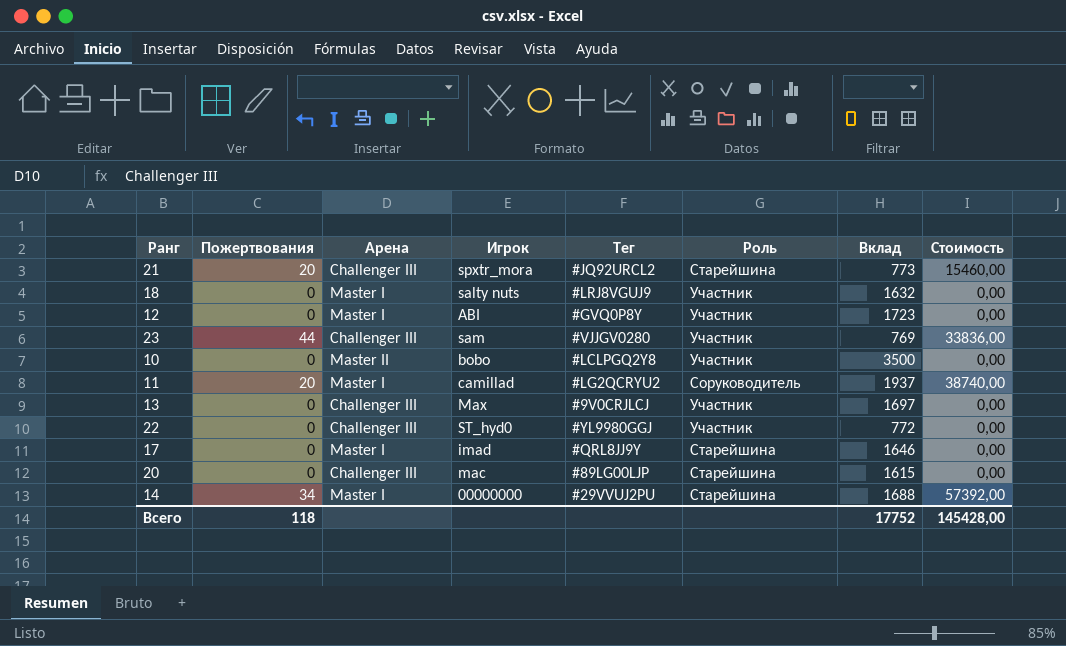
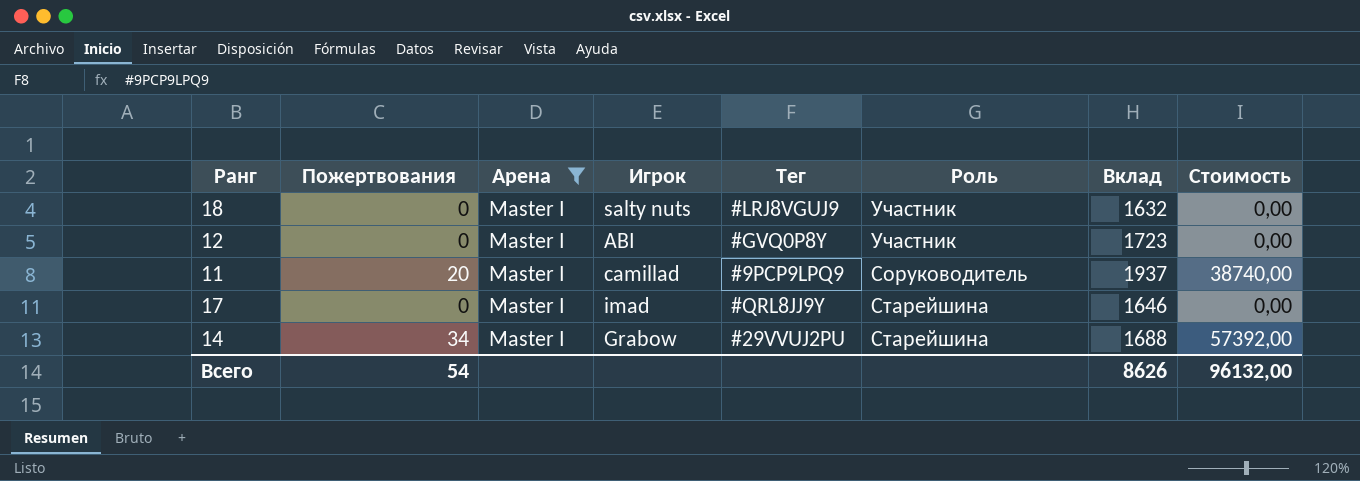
filter: none -> Арена = Master I
11 | Тег: #LG2QCRYU2 -> #9PCP9LPQ9
14 | Игрок: 00000000 -> Grabow
Всего | Пожертвования: 118 -> 54
Всего | Вклад: 17752 -> 8626
Всего | Стоимость: 145428,00 -> 96132,00

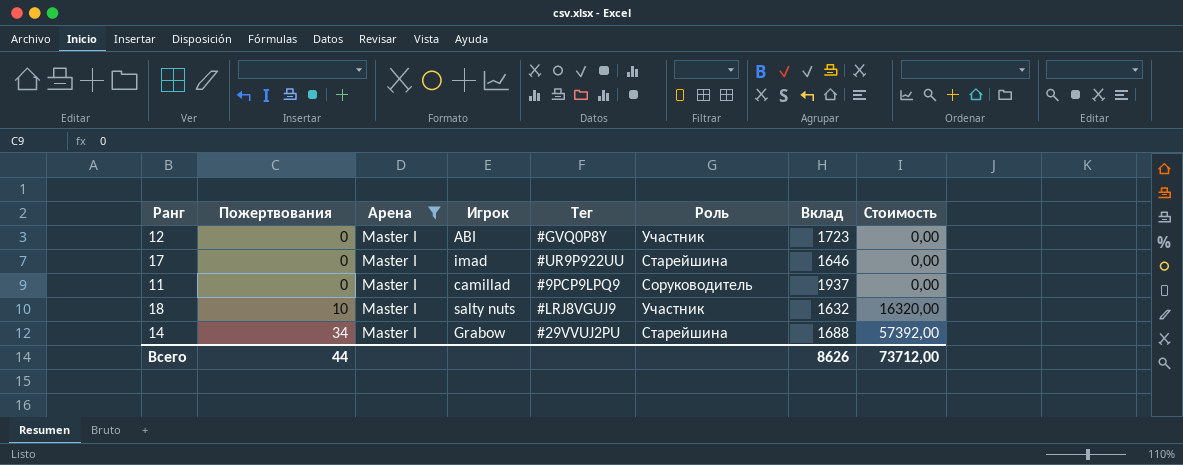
row order: none -> Пожертвования ascending
17 | Тег: #QRL8JJ9Y -> #UR9P922UU
11 | Пожертвования: 20 -> 0
11 | Стоимость: 38740,00 -> 0,00
18 | Пожертвования: 0 -> 10
18 | Стоимость: 0,00 -> 16320,00
Всего | Пожертвования: 54 -> 44
Всего | Стоимость: 96132,00 -> 73712,00

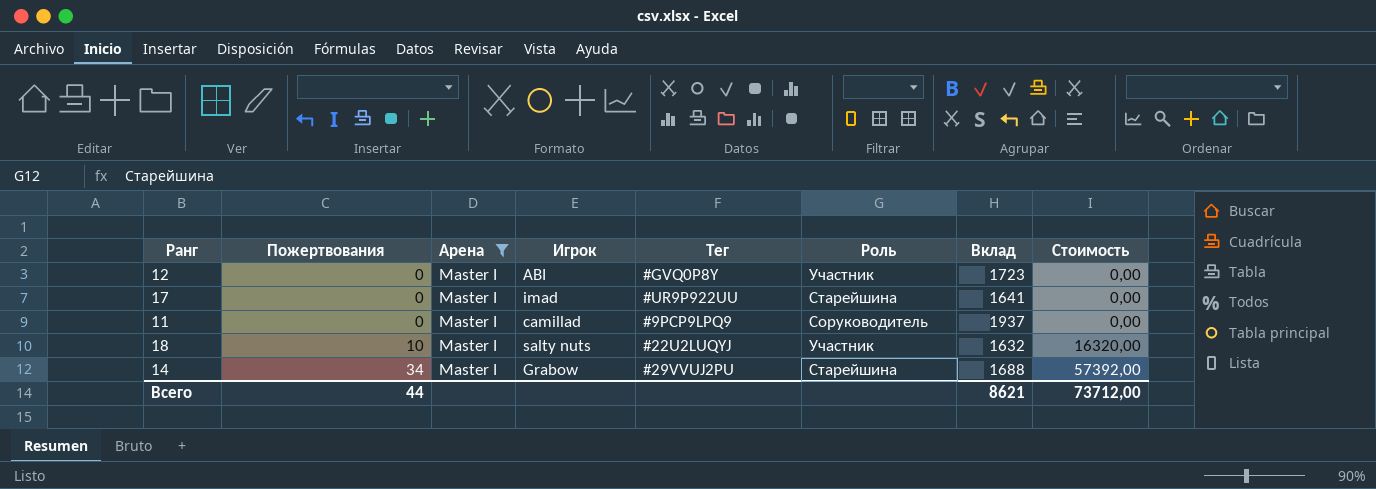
17 | Вклад: 1646 -> 1641
18 | Тег: #LRJ8VGUJ9 -> #22U2LUQYJ
Всего | Вклад: 8626 -> 8621

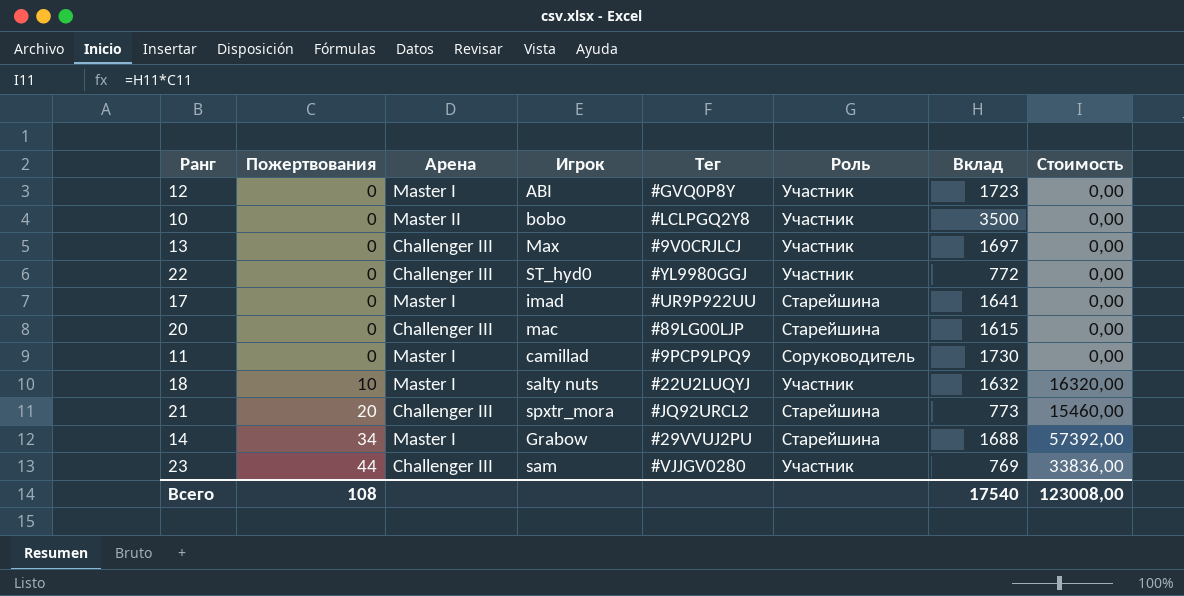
filter: Арена = Master I -> none
11 | Вклад: 1937 -> 1730
Всего | Пожертвования: 44 -> 108
Всего | Вклад: 8621 -> 17540
Всего | Стоимость: 73712,00 -> 123008,00

